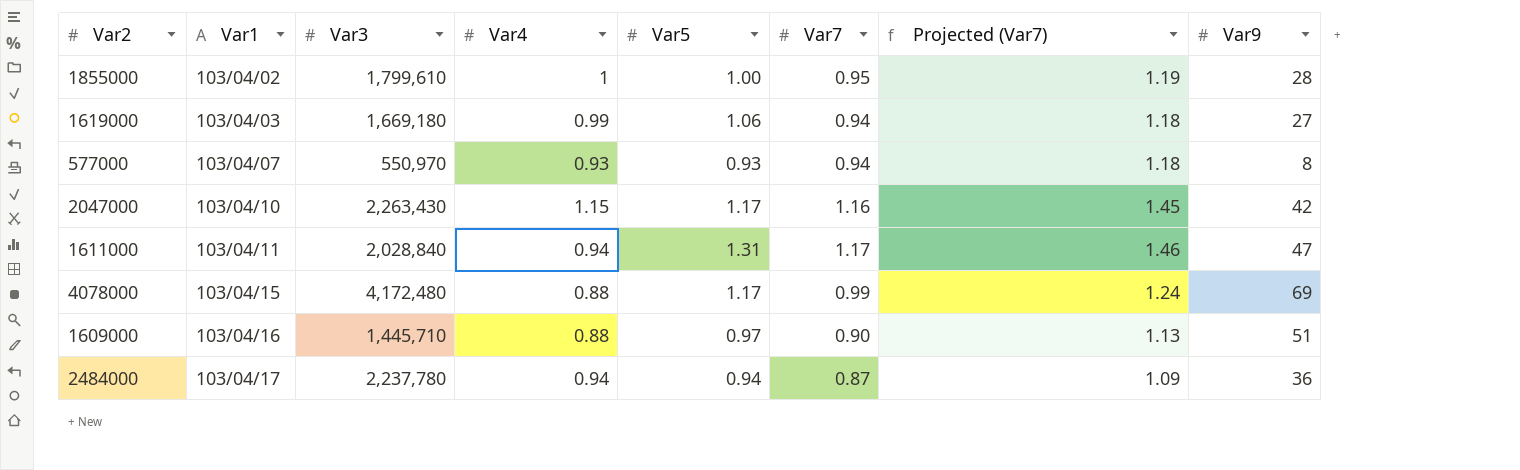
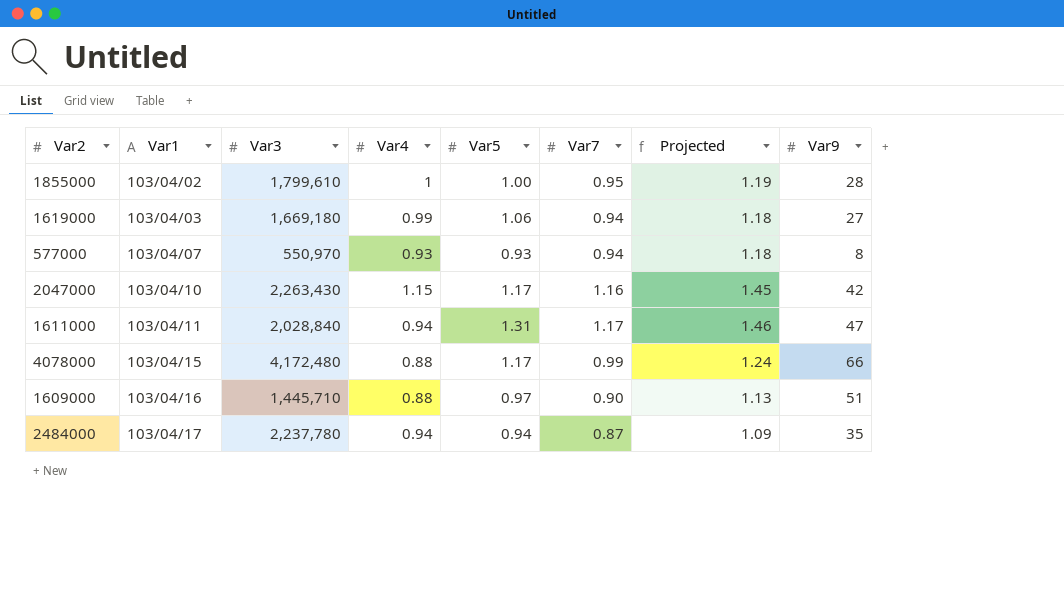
column name: Projected (Var7) -> Projected
4078000 | Var9: 69 -> 66
2484000 | Var9: 36 -> 35

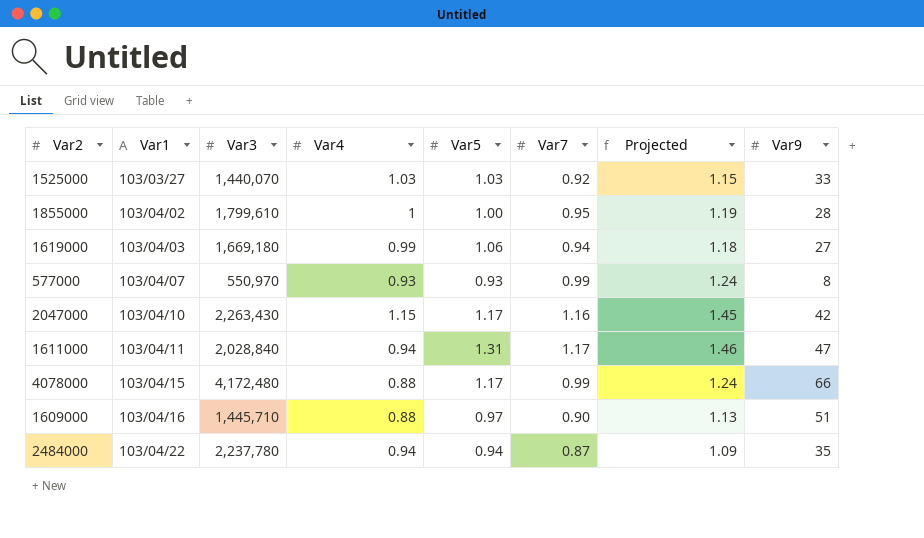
row 1525000: none -> 103/03/27 | 1,440,070 | 1.03 | 1.03 | 0.92 | 1.15 | 33
577000 | Var7: 0.94 -> 0.99
577000 | Projected: 1.18 -> 1.24
2484000 | Var1: 103/04/17 -> 103/04/22

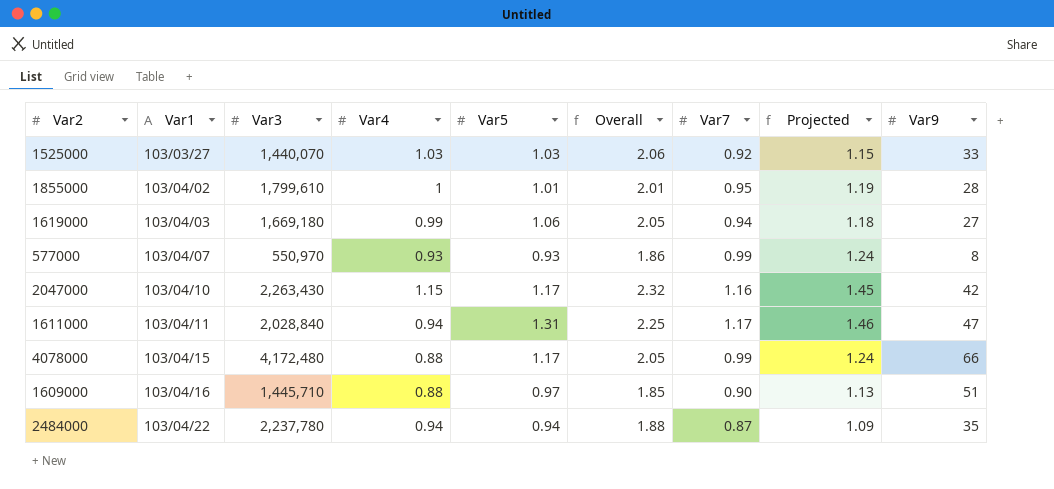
column Overall | formula: none -> [Var4] + [Var5]
1855000 | Var5: 1.00 -> 1.01

